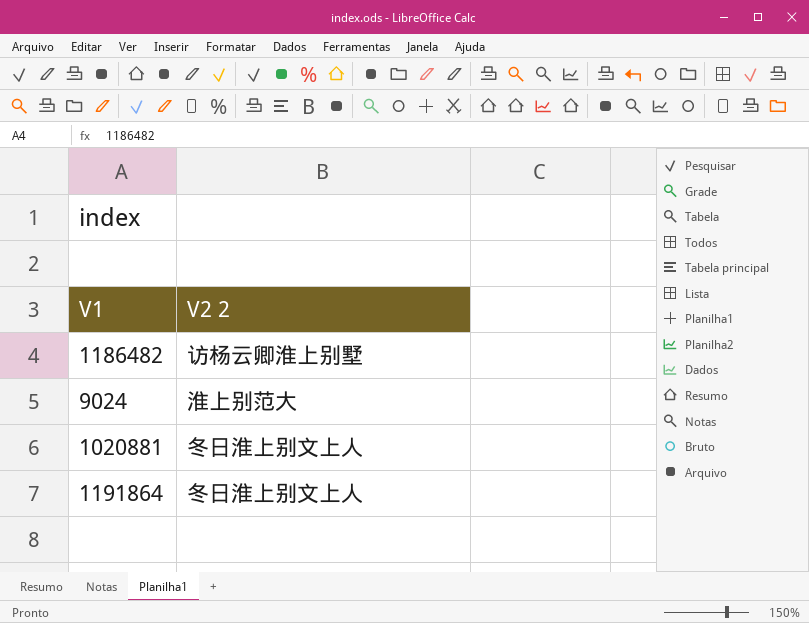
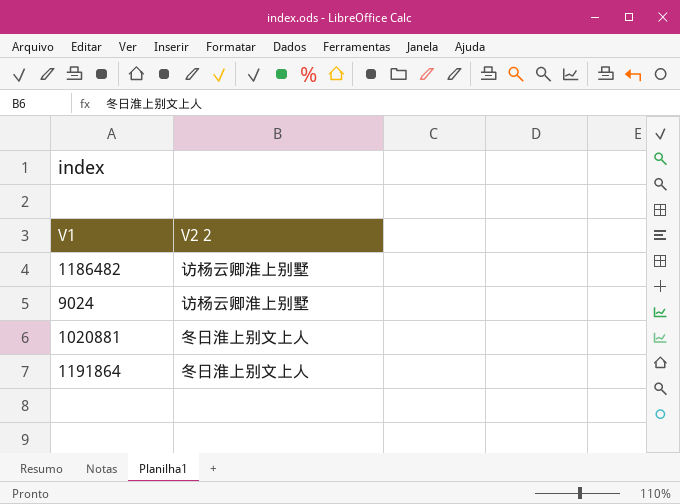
9024 | V2 2: 淮上别范大 -> 访杨云卿淮上别墅

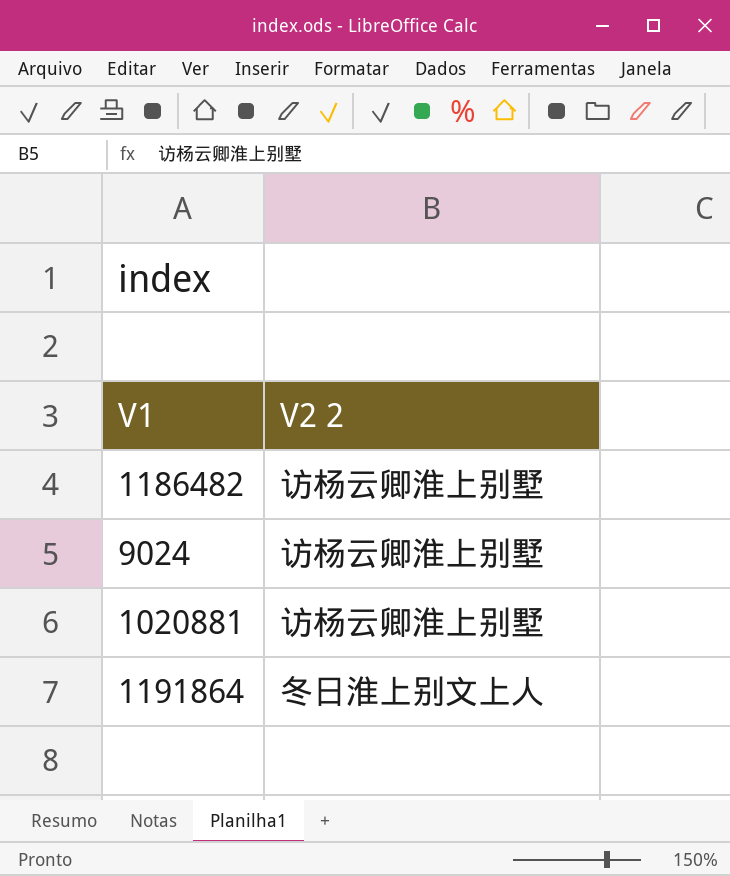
1020881 | V2 2: 冬日淮上别文上人 -> 访杨云卿淮上别墅

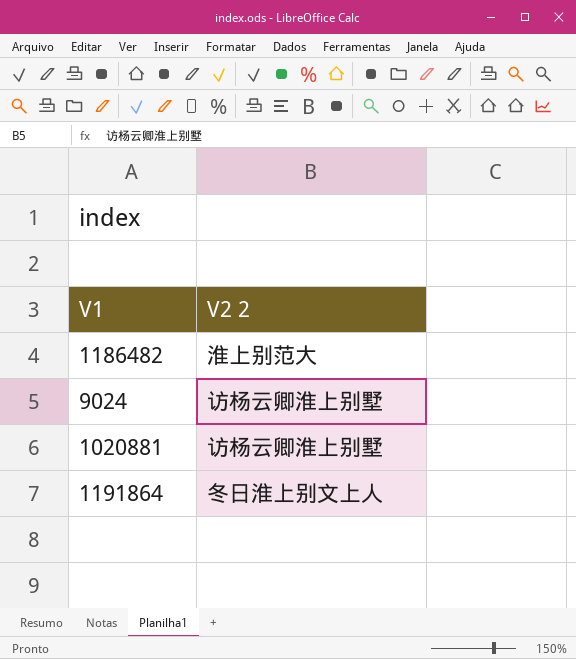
1186482 | V2 2: 访杨云卿淮上别墅 -> 淮上别范大

